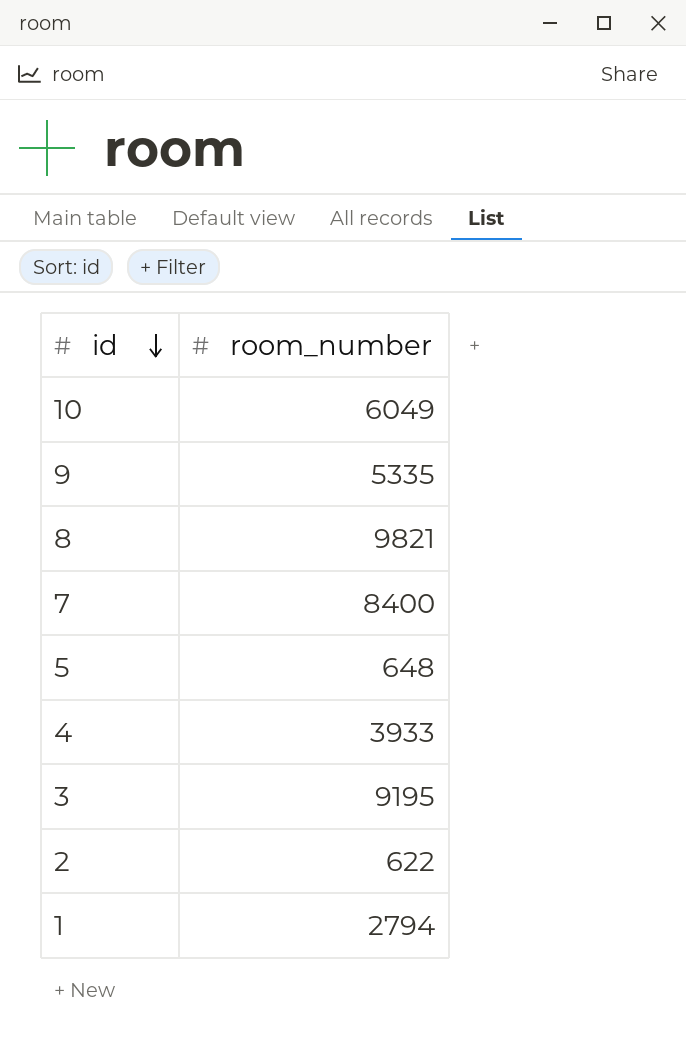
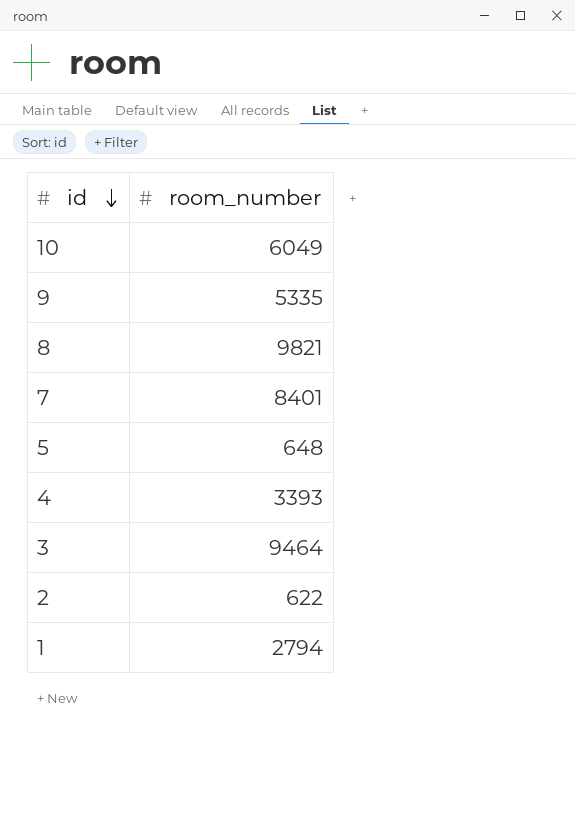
7 | room_number: 8400 -> 8401
4 | room_number: 3933 -> 3393
3 | room_number: 9195 -> 9464

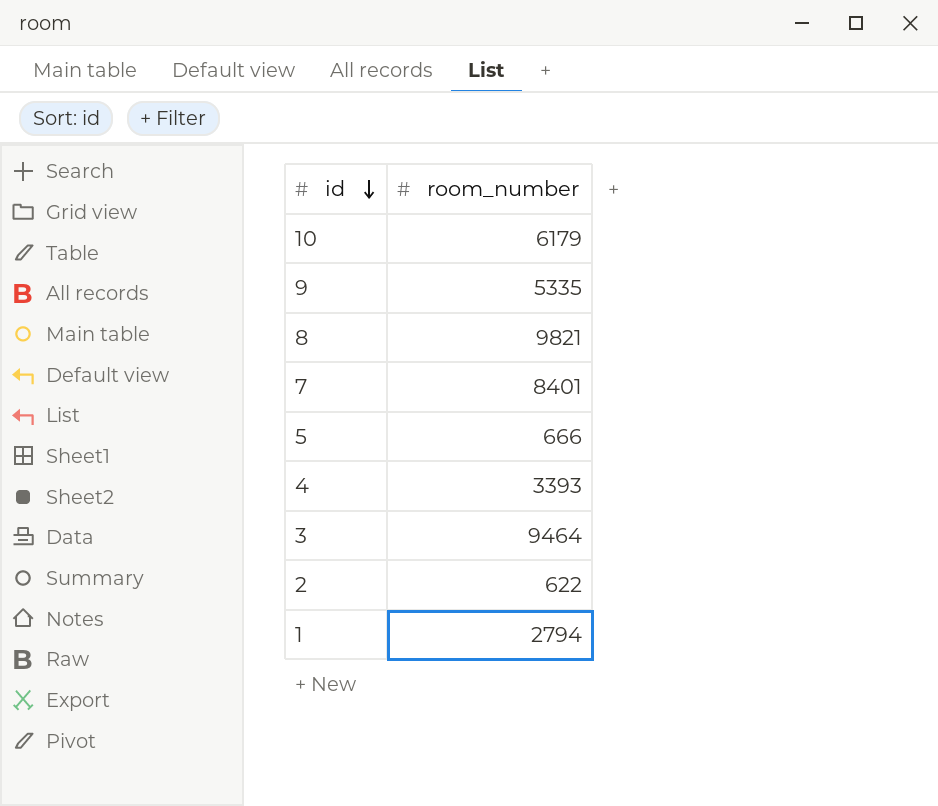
10 | room_number: 6049 -> 6179
5 | room_number: 648 -> 666

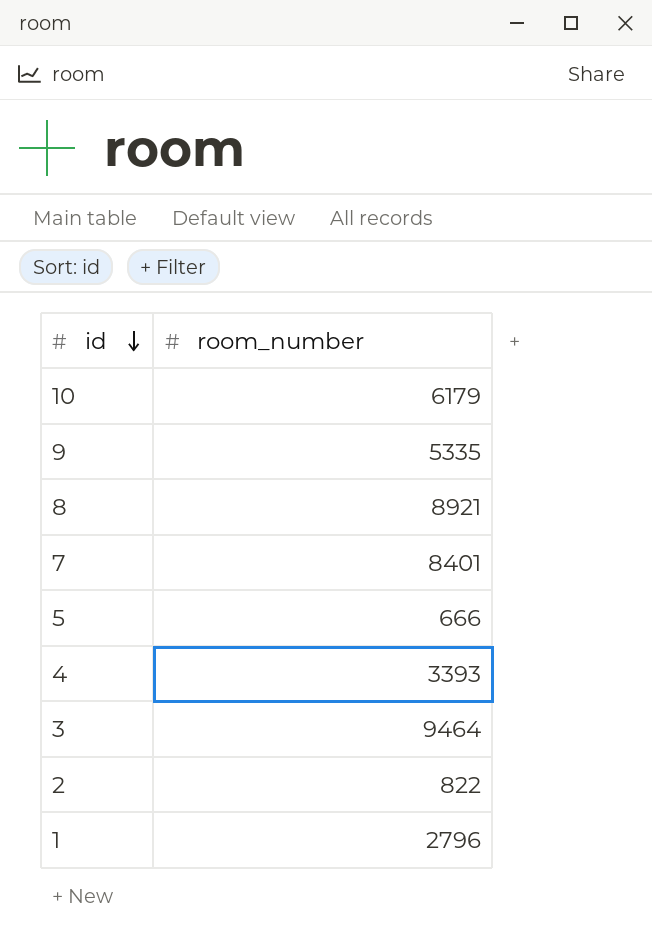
8 | room_number: 9821 -> 8921
2 | room_number: 622 -> 822
1 | room_number: 2794 -> 2796

